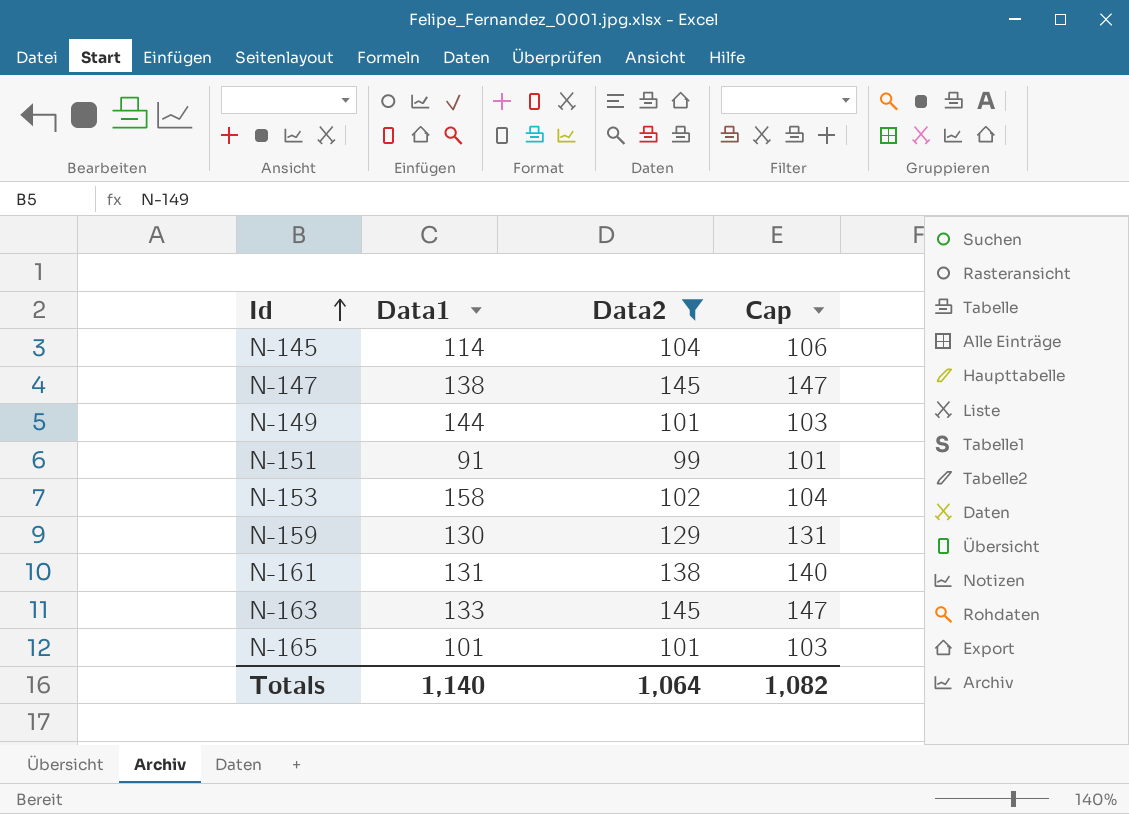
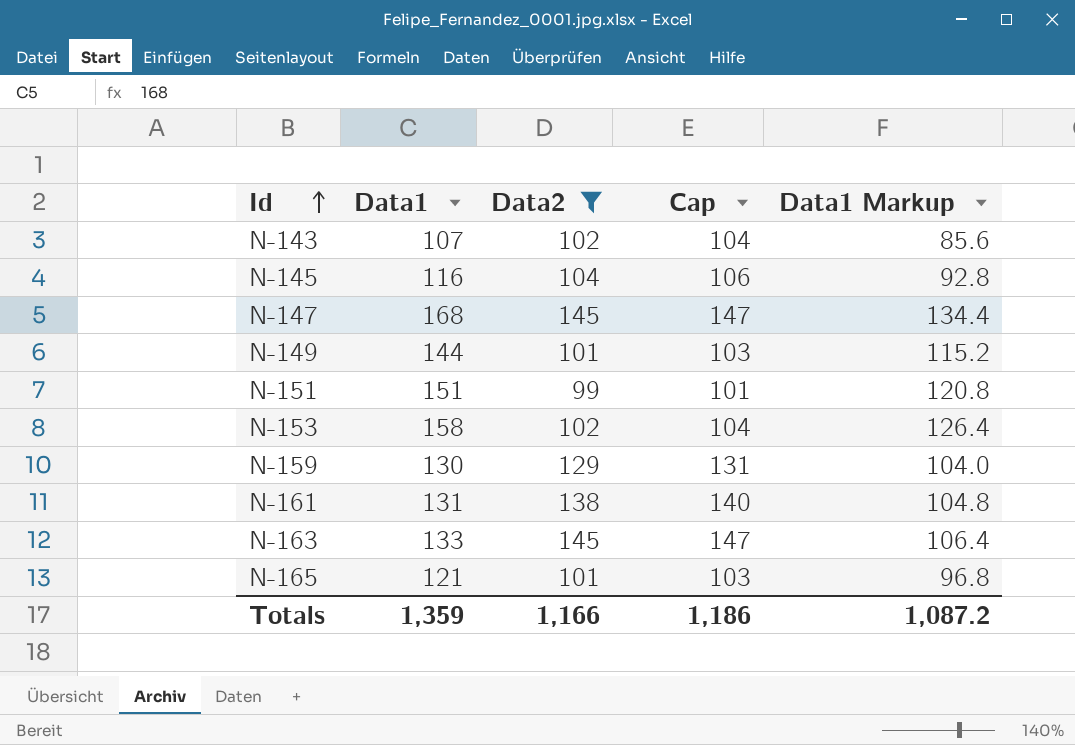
column Data1 Markup | formula: none -> [Data1] * 0.8
row N-143: none -> 107 | 102 | 104 | 85.6
N-145 | Data1: 114 -> 116
N-147 | Data1: 138 -> 168
N-151 | Data1: 91 -> 151
N-165 | Data1: 101 -> 121
Totals | Data1: 1,140 -> 1,359
Totals | Data2: 1,064 -> 1,166
Totals | Cap: 1,082 -> 1,186

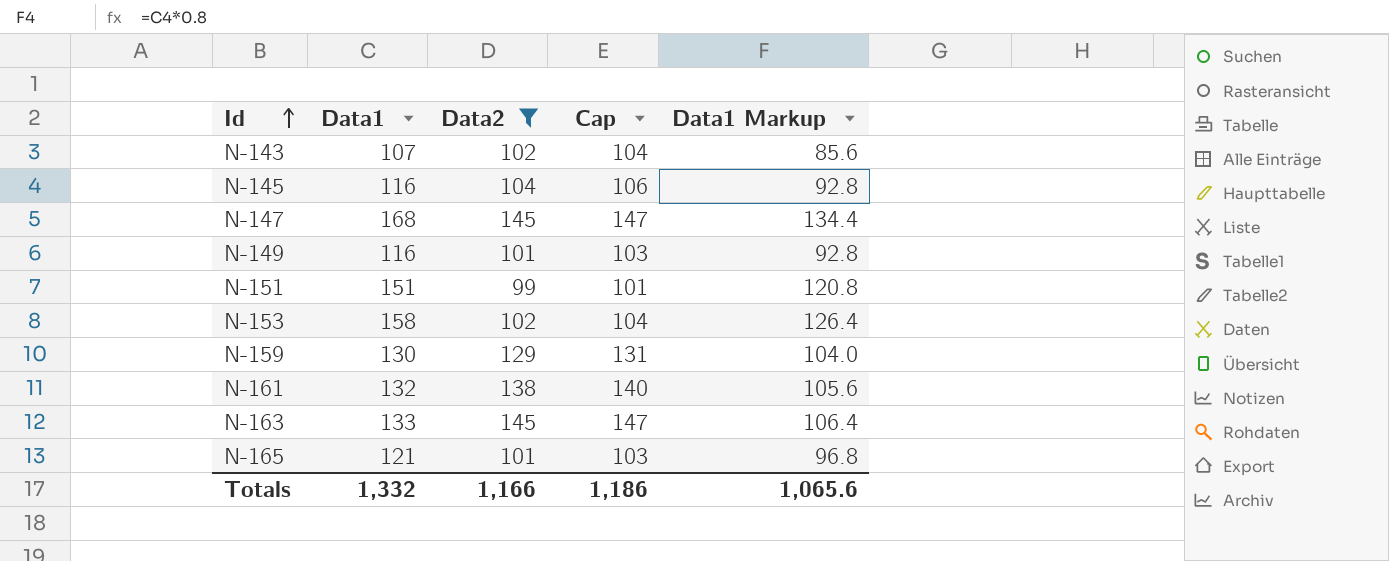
N-149 | Data1: 144 -> 116
N-149 | Data1 Markup: 115.2 -> 92.8
N-161 | Data1: 131 -> 132
N-161 | Data1 Markup: 104.8 -> 105.6
Totals | Data1: 1,359 -> 1,332
Totals | Data1 Markup: 1,087.2 -> 1,065.6

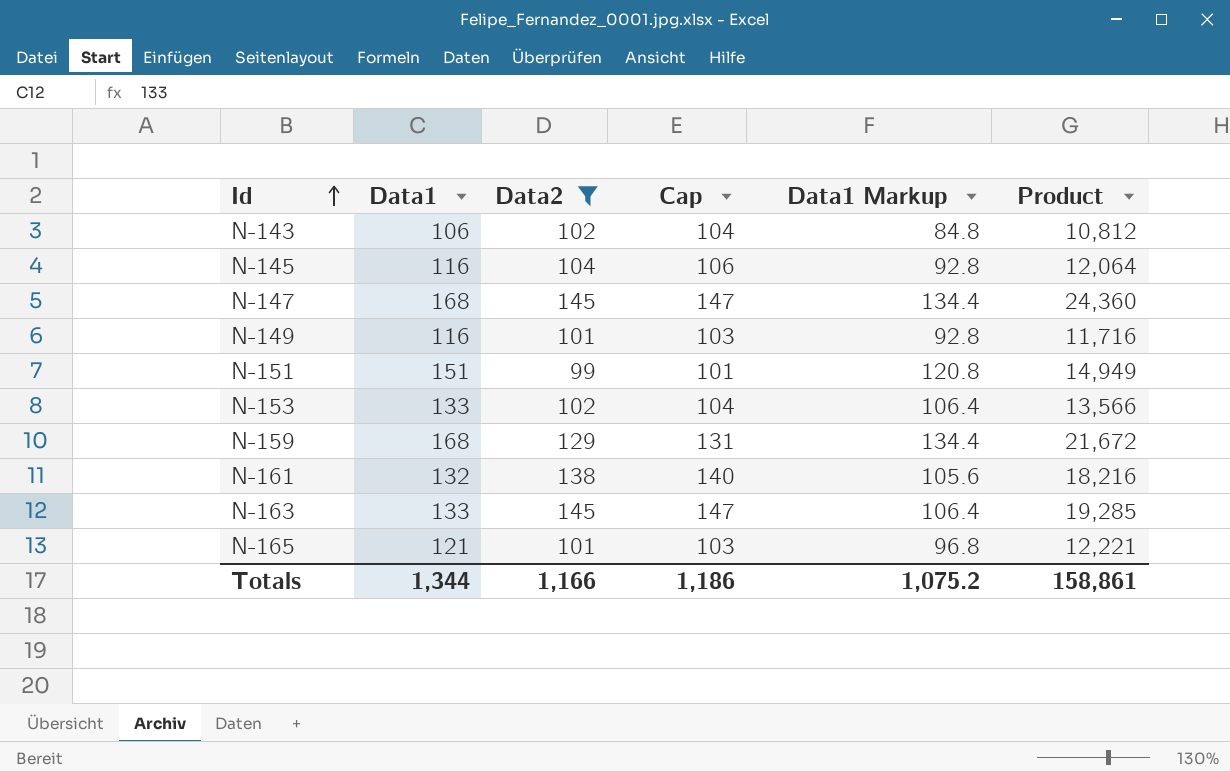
column Product | formula: none -> [Data1] * [Data2]
N-143 | Data1: 107 -> 106
N-143 | Data1 Markup: 85.6 -> 84.8
N-153 | Data1: 158 -> 133
N-153 | Data1 Markup: 126.4 -> 106.4
N-159 | Data1: 130 -> 168
N-159 | Data1 Markup: 104.0 -> 134.4
Totals | Data1: 1,332 -> 1,344
Totals | Data1 Markup: 1,065.6 -> 1,075.2

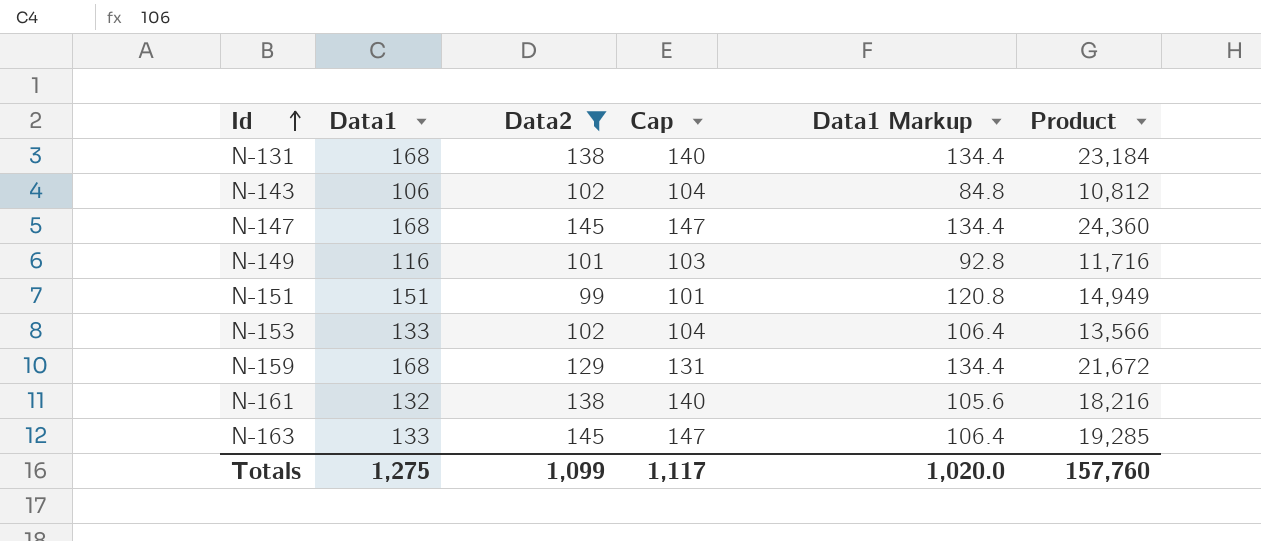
row N-145: 116 | 104 | 106 | 92.8 | 12,064 -> none
row N-165: 121 | 101 | 103 | 96.8 | 12,221 -> none
row N-131: none -> 168 | 138 | 140 | 134.4 | 23,184
Totals | Data1: 1,344 -> 1,275
Totals | Data2: 1,166 -> 1,099
Totals | Cap: 1,186 -> 1,117
Totals | Data1 Markup: 1,075.2 -> 1,020.0
Totals | Product: 158,861 -> 157,760

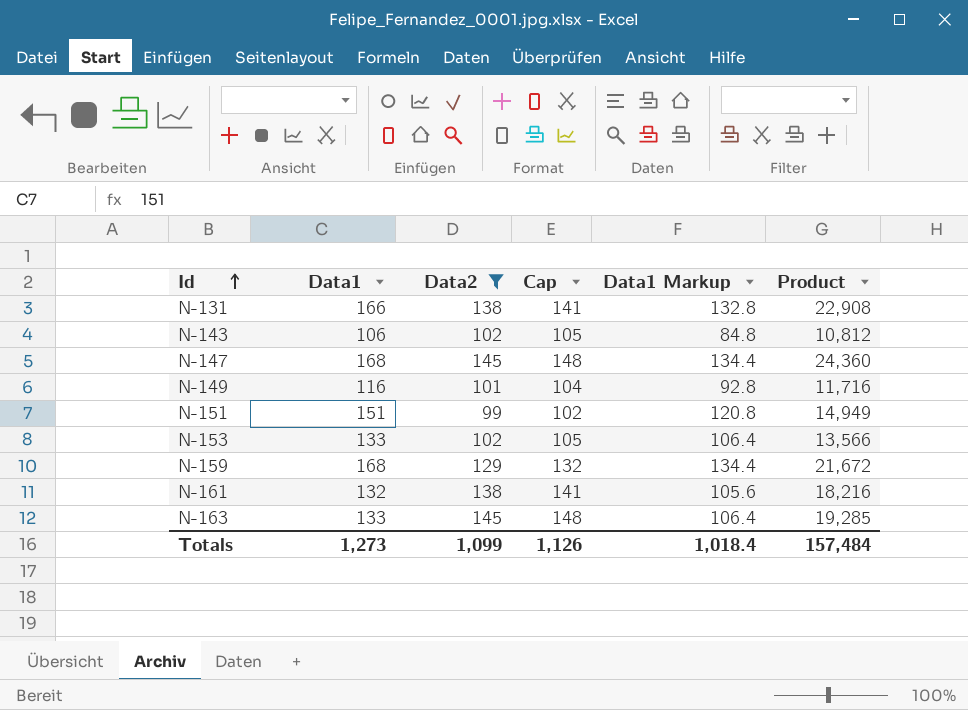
column Cap | formula: [Data2] + 2 -> [Data2] + 3
N-131 | Data1: 168 -> 166
N-131 | Data1 Markup: 134.4 -> 132.8
N-131 | Product: 23,184 -> 22,908
Totals | Data1: 1,275 -> 1,273
Totals | Cap: 1,117 -> 1,126
Totals | Data1 Markup: 1,020.0 -> 1,018.4
Totals | Product: 157,760 -> 157,484

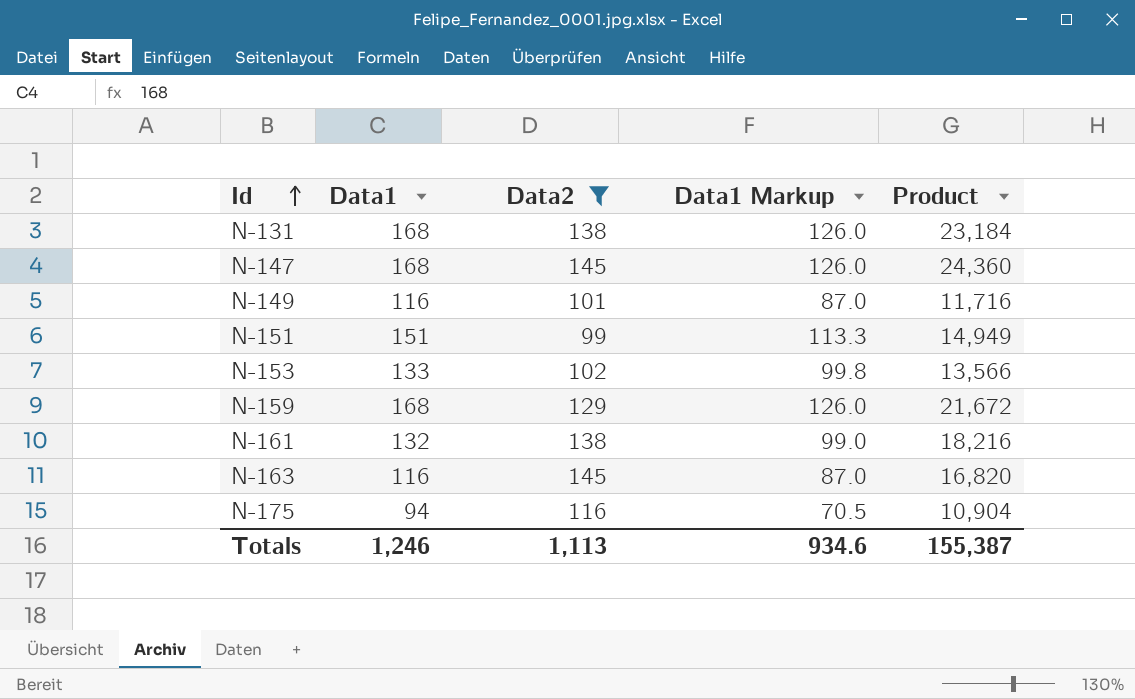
column Cap | formula: [Data2] + 3 -> none
column Data1 Markup | formula: [Data1] * 0.8 -> [Data1] * 0.75
row N-143: 106 | 102 | 105 | 84.8 | 10,812 -> none
N-131 | Data1: 166 -> 168
N-131 | Product: 22,908 -> 23,184
N-163 | Data1: 133 -> 116
N-163 | Product: 19,285 -> 16,820
row N-175: none -> 94 | 116 | 70.5 | 10,904
Totals | Data1: 1,273 -> 1,246
Totals | Data2: 1,099 -> 1,113
Totals | Data1 Markup: 1,018.4 -> 934.6
Totals | Product: 157,484 -> 155,387

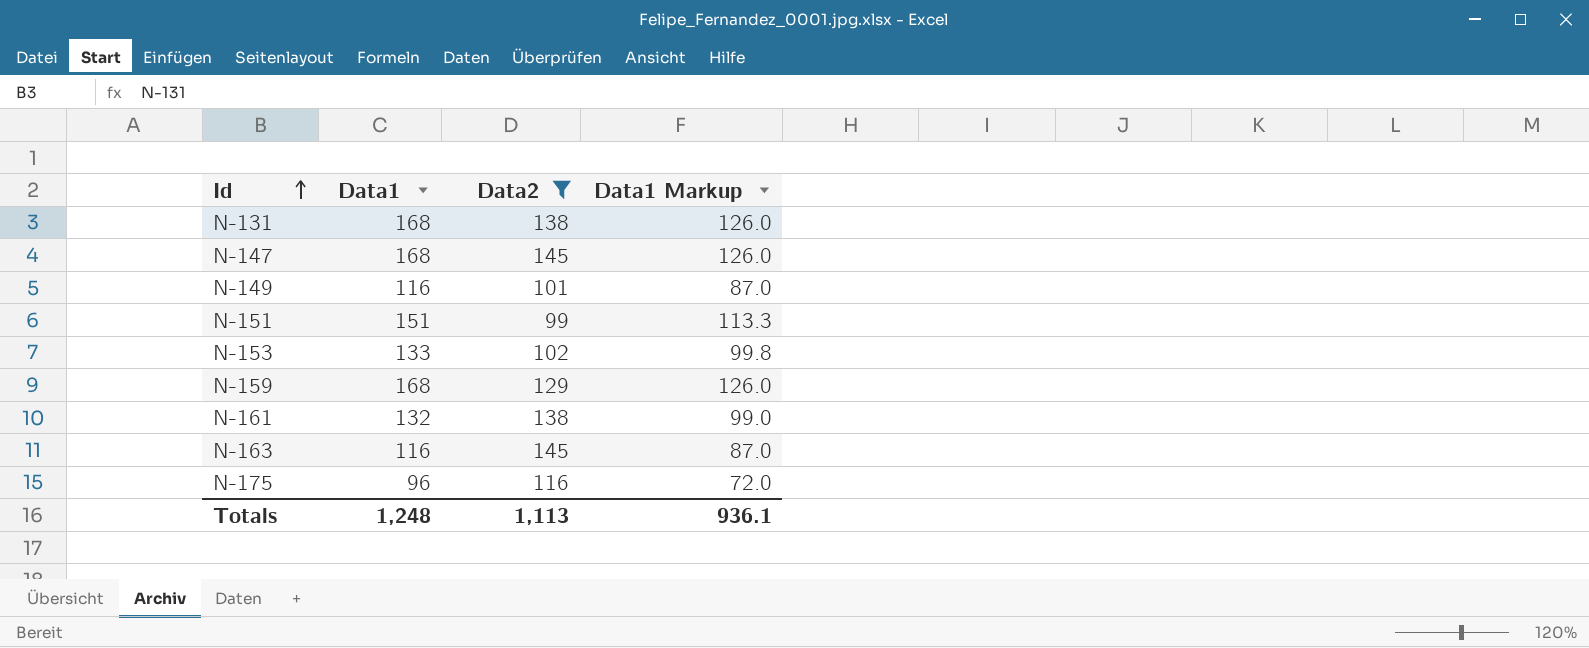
column Product | formula: [Data1] * [Data2] -> none
N-175 | Data1: 94 -> 96
N-175 | Data1 Markup: 70.5 -> 72.0
Totals | Data1: 1,246 -> 1,248
Totals | Data1 Markup: 934.6 -> 936.1

